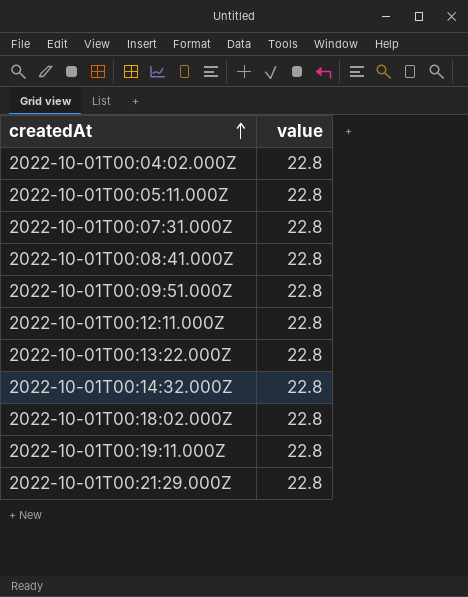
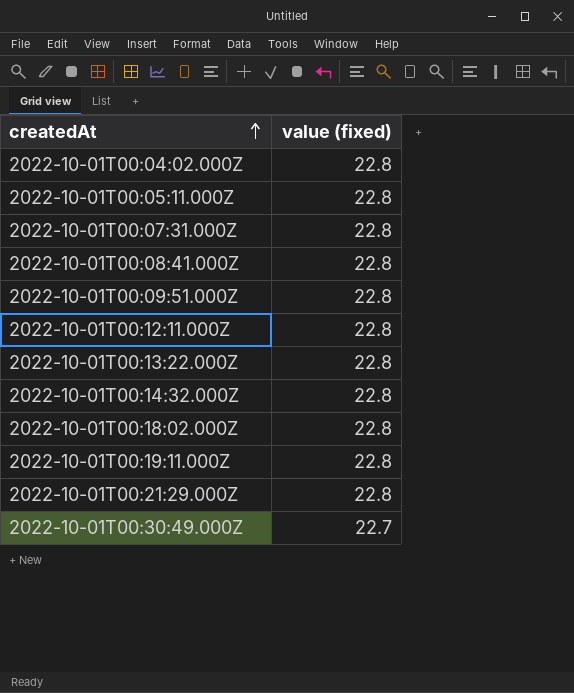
column name: value -> value (fixed)
row 2022-10-01T00:30:49.000Z: none -> 22.7

